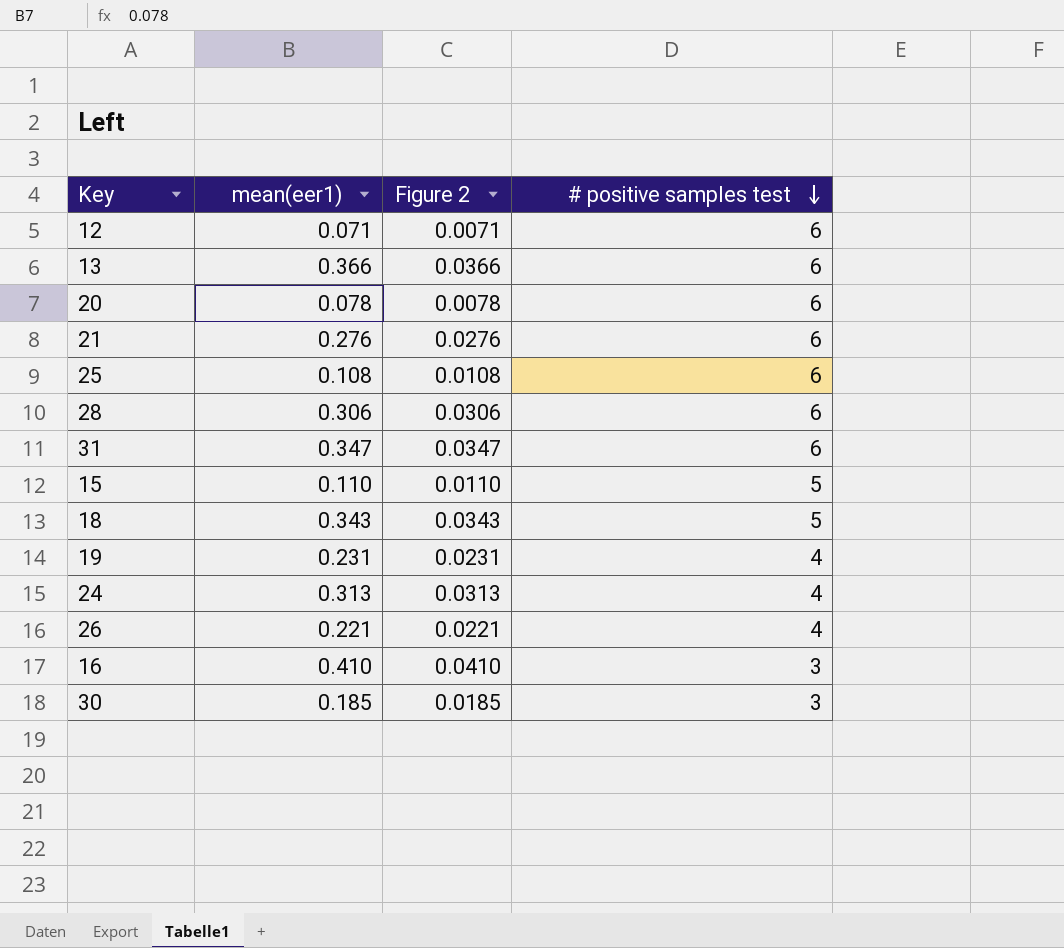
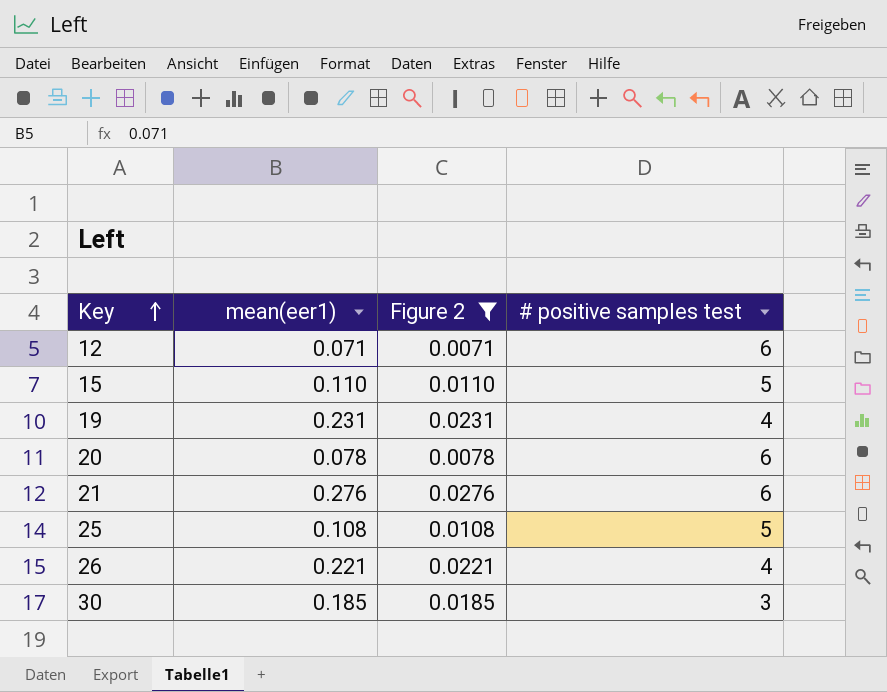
filter: none -> Figure 2 <= 0.0276
row order: # positive samples test descending -> Key ascending
25 | # positive samples test: 6 -> 5

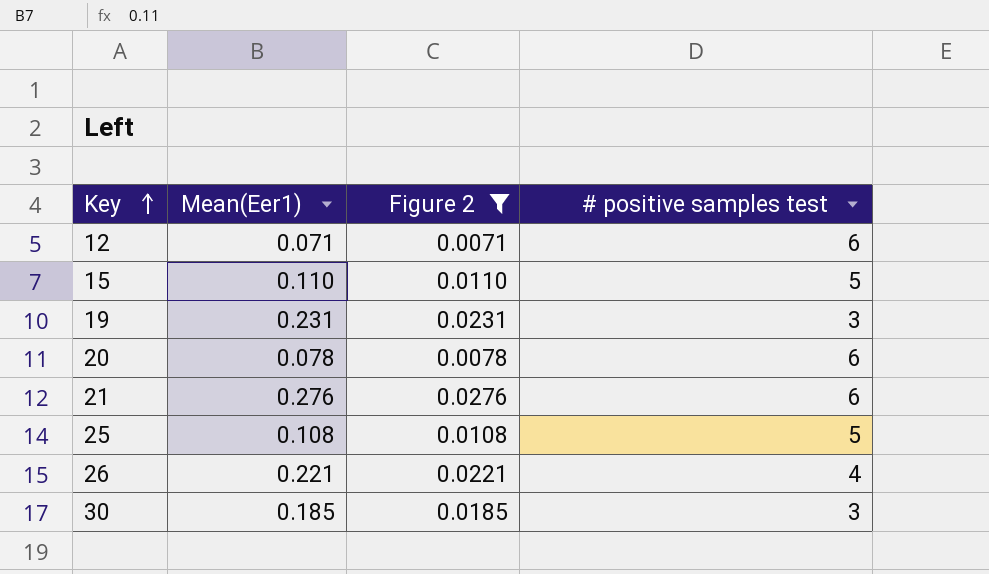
column name: mean(eer1) -> Mean(Eer1)
19 | # positive samples test: 4 -> 3

